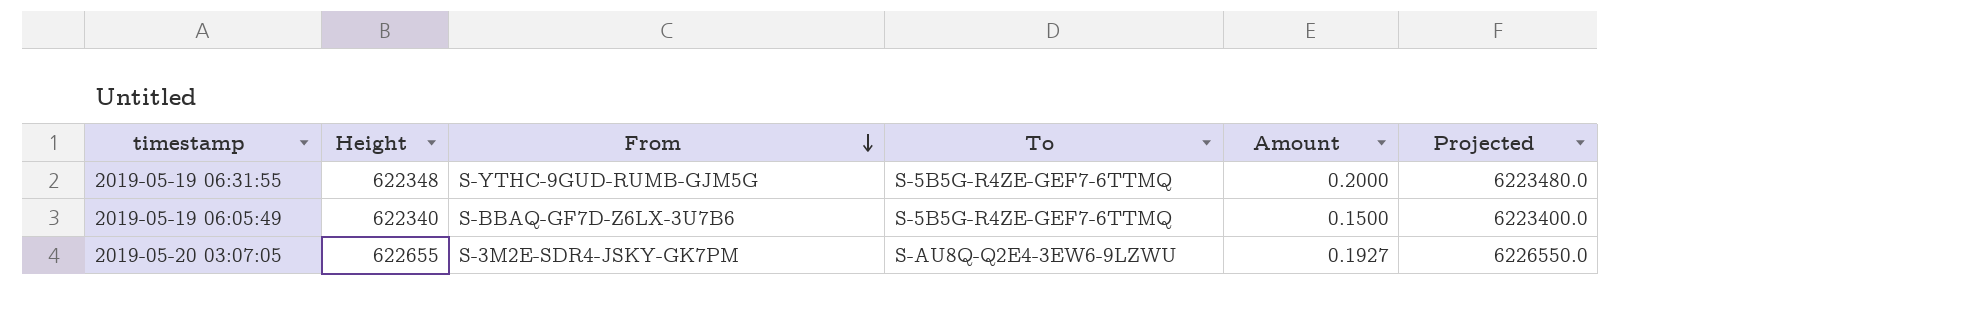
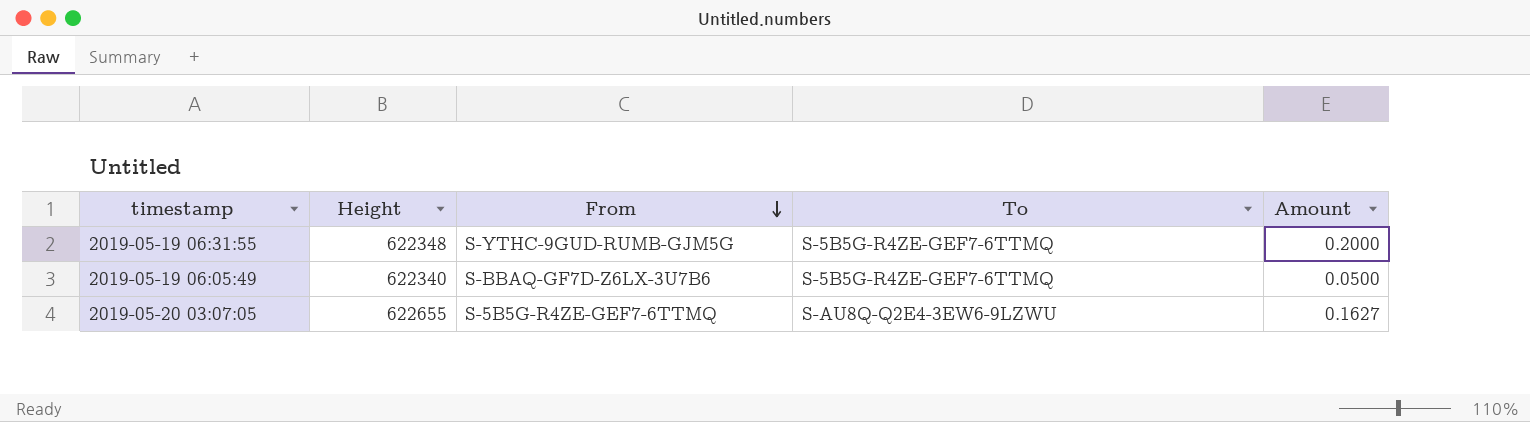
column Projected | formula: [Height] * 10 -> none
2019-05-19 06:05:49 | Amount: 0.1500 -> 0.0500
2019-05-20 03:07:05 | From: S-3M2E-SDR4-JSKY-GK7PM -> S-5B5G-R4ZE-GEF7-6TTMQ
2019-05-20 03:07:05 | Amount: 0.1927 -> 0.1627

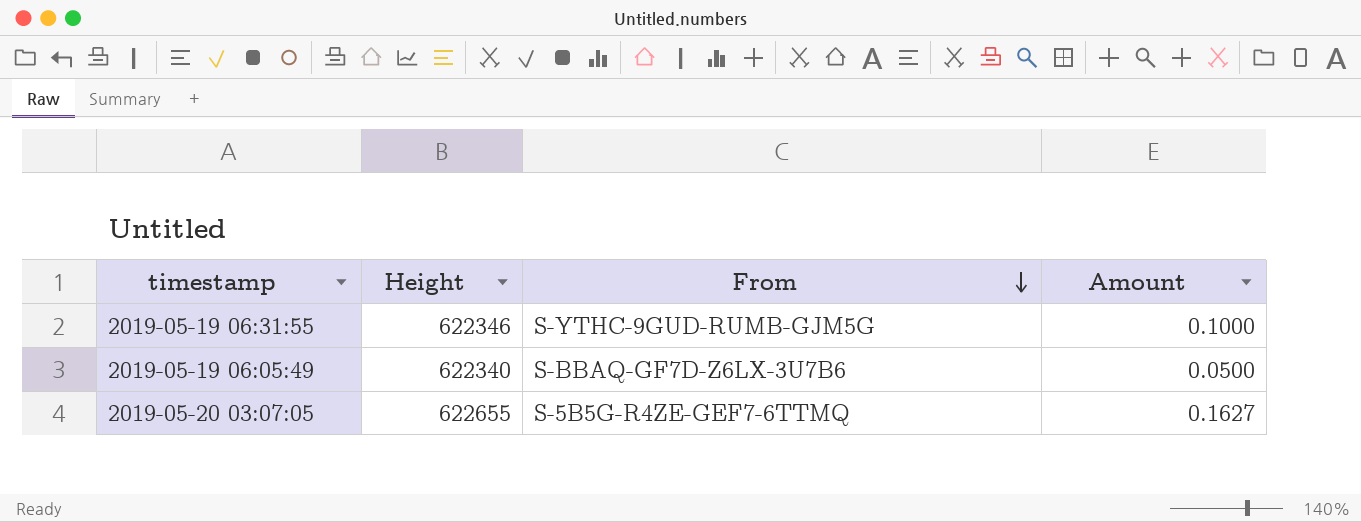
column To | position: 4 -> none
2019-05-19 06:31:55 | Height: 622348 -> 622346
2019-05-19 06:31:55 | Amount: 0.2000 -> 0.1000

